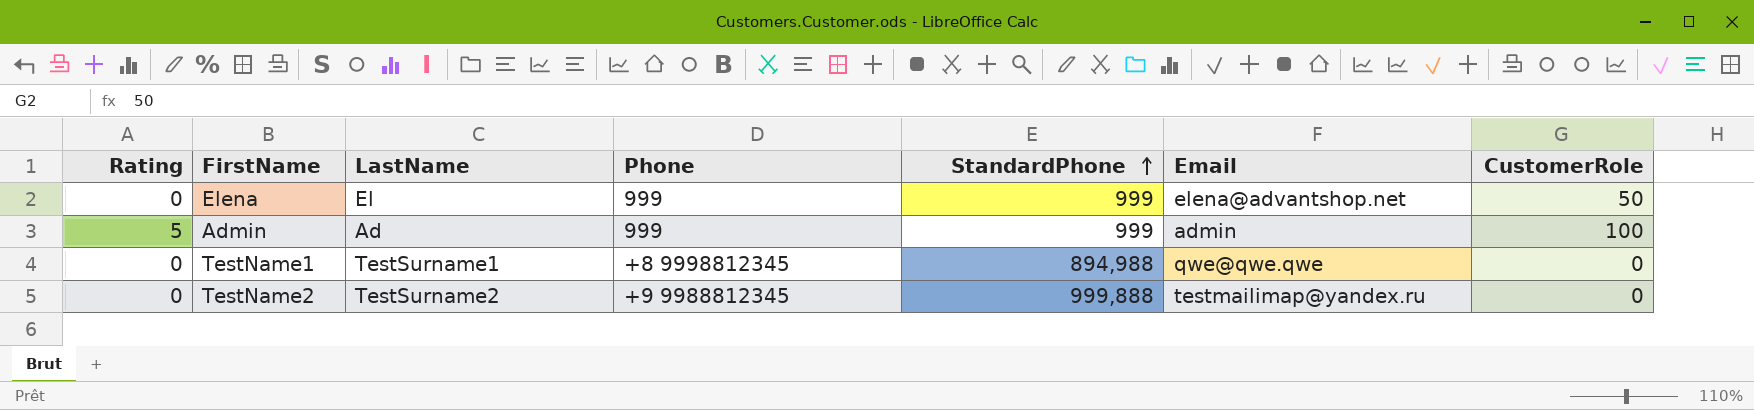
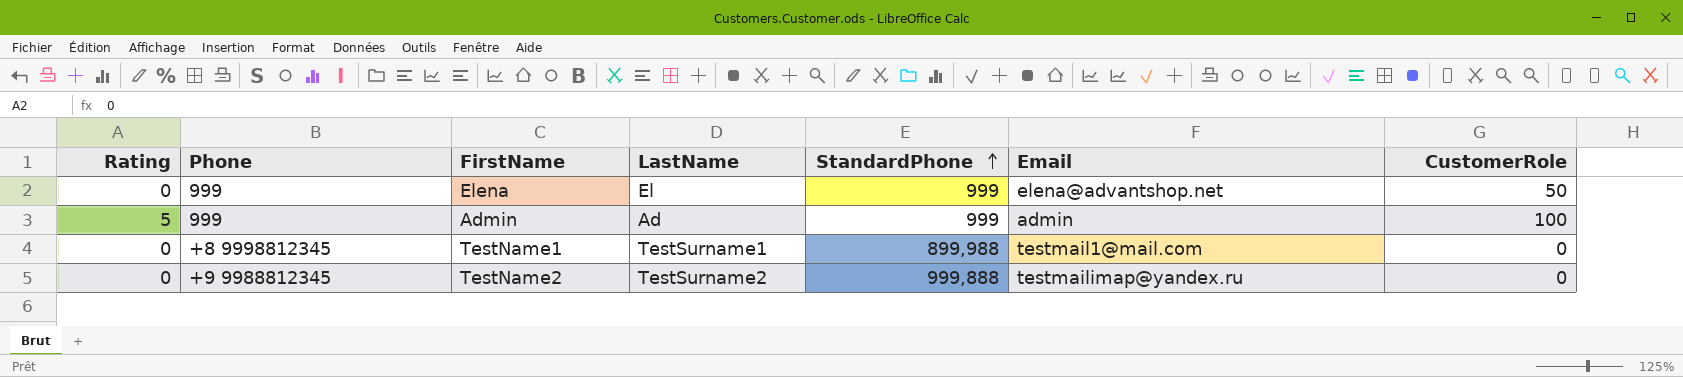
column Phone | position: 4 -> 2
TestName1 | StandardPhone: 894,988 -> 899,988
TestName1 | Email: qwe@qwe.qwe -> testmail1@mail.com

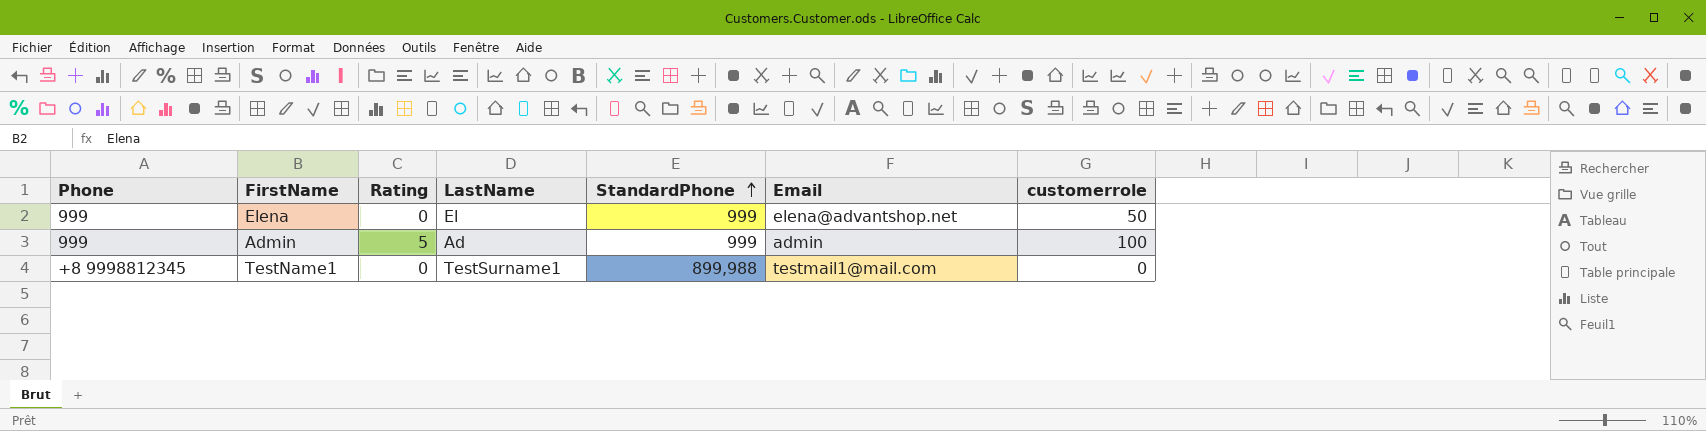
column Rating | position: 1 -> 3
column name: CustomerRole -> customerrole
row TestName2: 0 | +9 9988812345 | TestSurname2 | 999,888 | testmailimap@yandex.ru | 0 -> none

